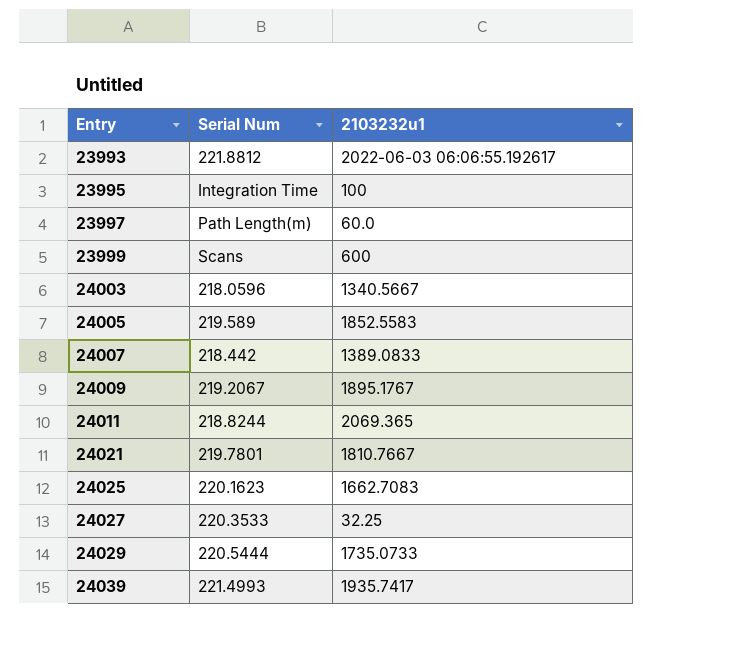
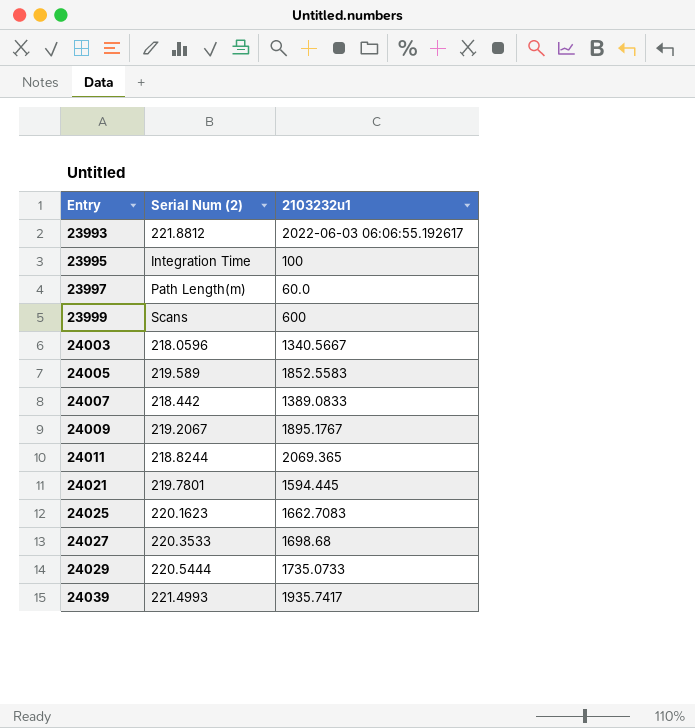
column name: Serial Num -> Serial Num (2)
24021 | 2103232u1: 1810.7667 -> 1594.445
24027 | 2103232u1: 32.25 -> 1698.68

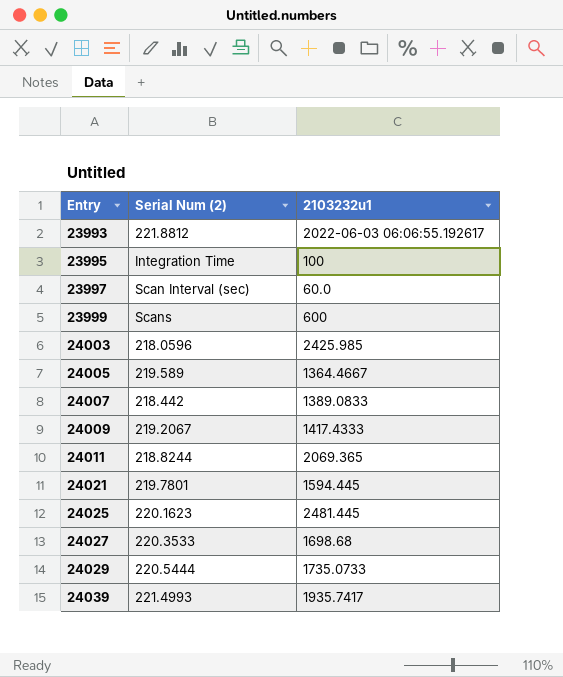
23997 | Serial Num (2): Path Length(m) -> Scan Interval (sec)
24003 | 2103232u1: 1340.5667 -> 2425.985
24005 | 2103232u1: 1852.5583 -> 1364.4667
24009 | 2103232u1: 1895.1767 -> 1417.4333
24025 | 2103232u1: 1662.7083 -> 2481.445

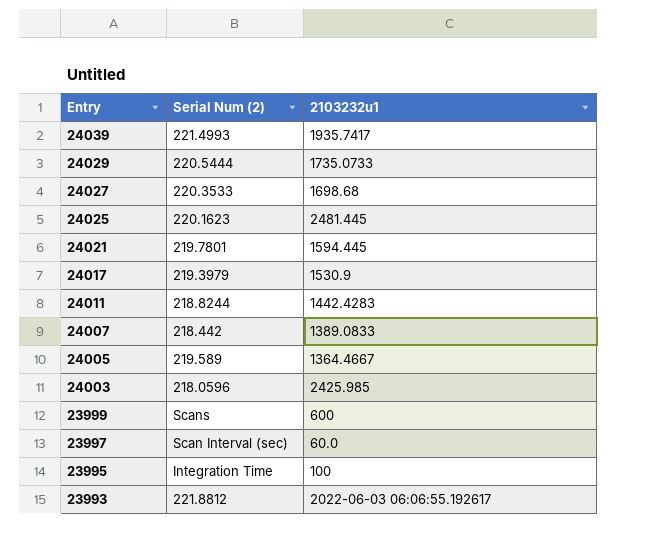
row order: Entry ascending -> Entry descending
row 24009: 219.2067 | 1417.4333 -> none
row 24017: none -> 219.3979 | 1530.9
24011 | 2103232u1: 2069.365 -> 1442.4283

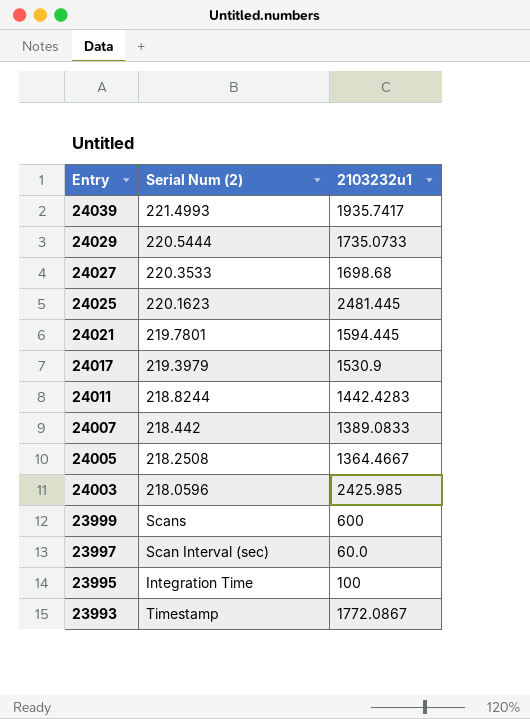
24005 | Serial Num (2): 219.589 -> 218.2508
23993 | Serial Num (2): 221.8812 -> Timestamp
23993 | 2103232u1: 2022-06-03 06:06:55.192617 -> 1772.0867

